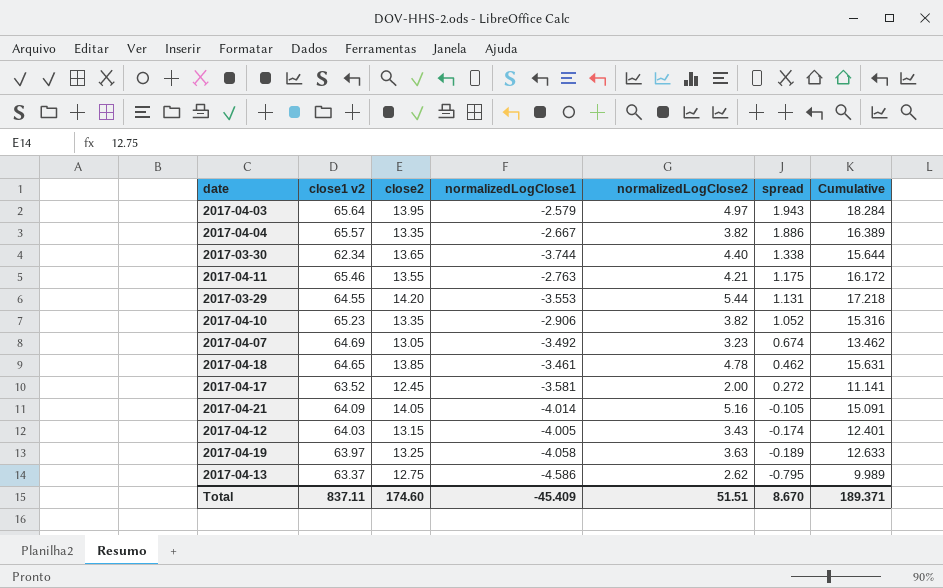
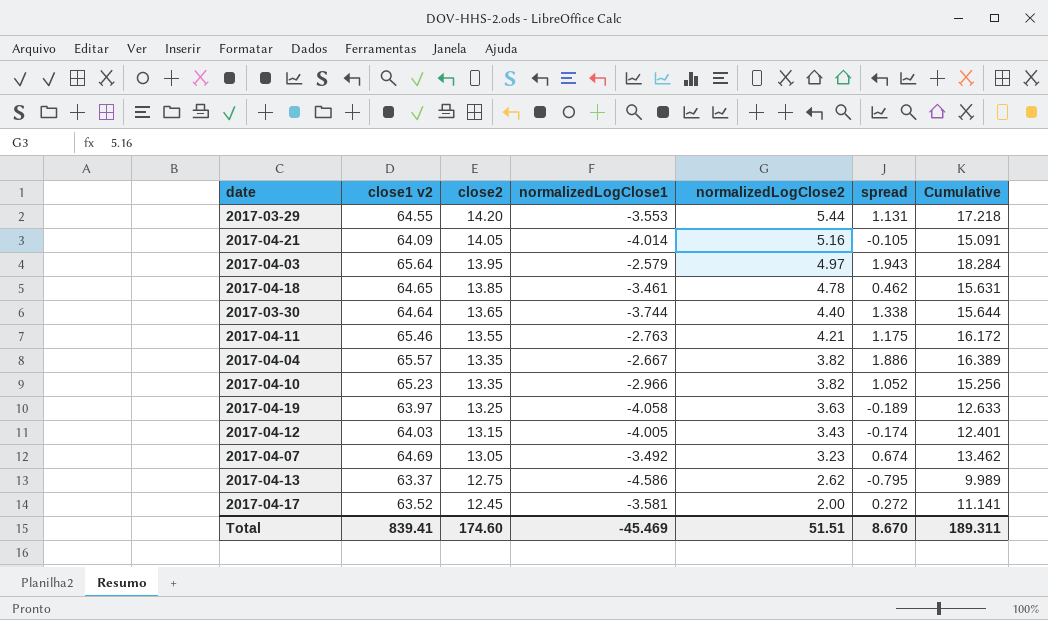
row order: spread descending -> close2 descending
2017-03-30 | close1 v2: 62.34 -> 64.64
2017-04-10 | normalizedLogClose1: -2.906 -> -2.966
2017-04-10 | Cumulative: 15.316 -> 15.256
Total | close1 v2: 837.11 -> 839.41
Total | normalizedLogClose1: -45.409 -> -45.469
Total | Cumulative: 189.371 -> 189.311

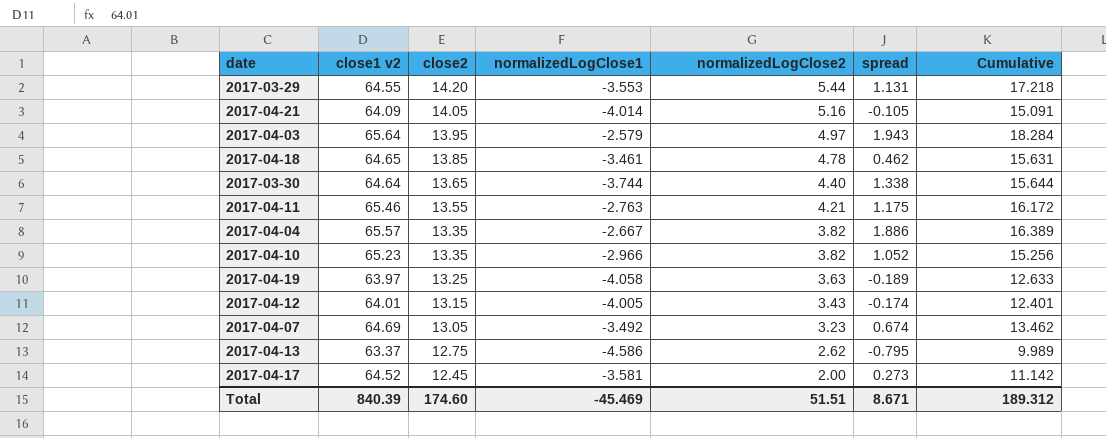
2017-04-12 | close1 v2: 64.03 -> 64.01
2017-04-17 | close1 v2: 63.52 -> 64.52
2017-04-17 | spread: 0.272 -> 0.273
2017-04-17 | Cumulative: 11.141 -> 11.142
Total | close1 v2: 839.41 -> 840.39
Total | spread: 8.670 -> 8.671
Total | Cumulative: 189.311 -> 189.312

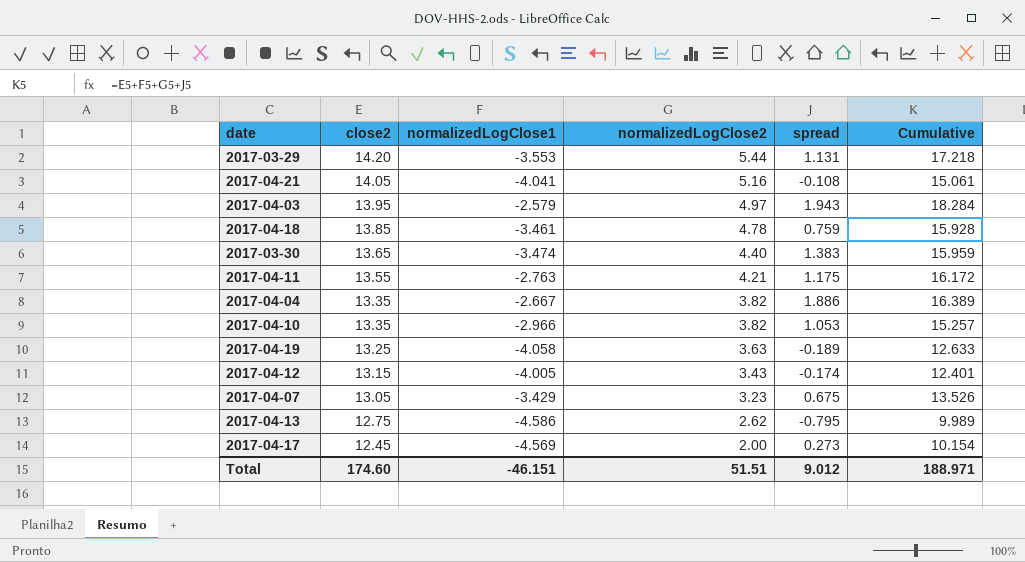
column close1 v2 | position: 2 -> none
2017-04-21 | normalizedLogClose1: -4.014 -> -4.041
2017-04-21 | spread: -0.105 -> -0.108
2017-04-21 | Cumulative: 15.091 -> 15.061
2017-04-18 | spread: 0.462 -> 0.759
2017-04-18 | Cumulative: 15.631 -> 15.928
2017-03-30 | normalizedLogClose1: -3.744 -> -3.474
2017-03-30 | spread: 1.338 -> 1.383
2017-03-30 | Cumulative: 15.644 -> 15.959
2017-04-10 | spread: 1.052 -> 1.053
2017-04-10 | Cumulative: 15.256 -> 15.257
2017-04-07 | normalizedLogClose1: -3.492 -> -3.429
2017-04-07 | spread: 0.674 -> 0.675
2017-04-07 | Cumulative: 13.462 -> 13.526
2017-04-17 | normalizedLogClose1: -3.581 -> -4.569
2017-04-17 | Cumulative: 11.142 -> 10.154
Total | normalizedLogClose1: -45.469 -> -46.151
Total | spread: 8.671 -> 9.012
Total | Cumulative: 189.312 -> 188.971

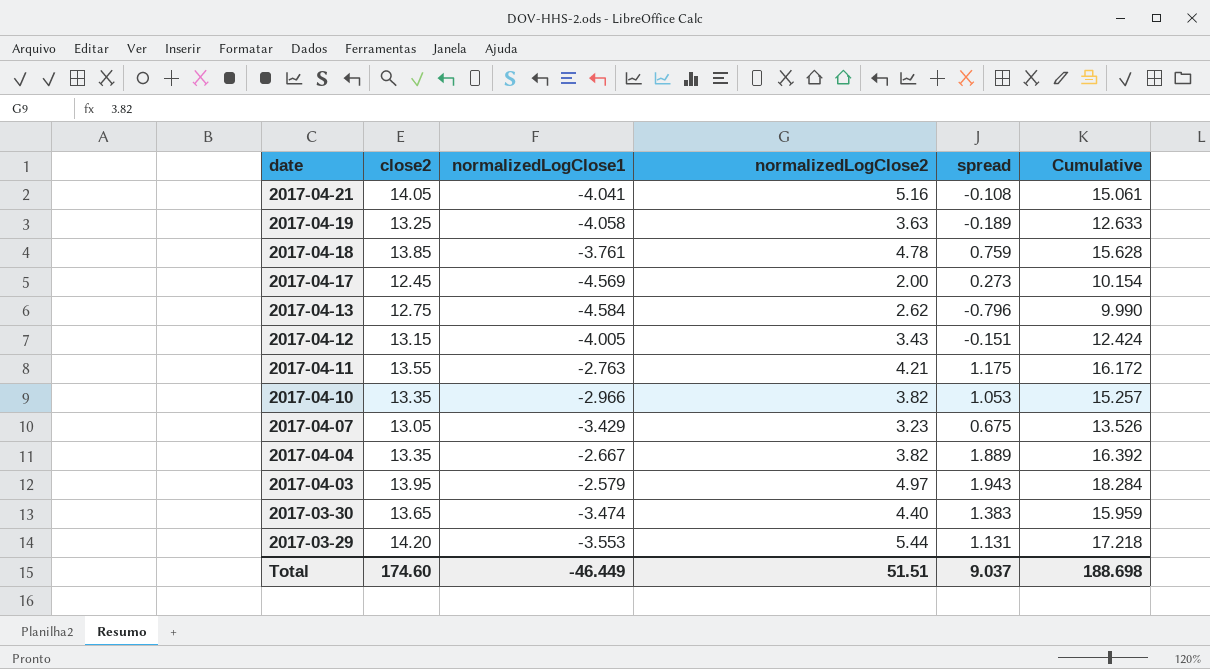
row order: close2 descending -> date descending
2017-04-18 | normalizedLogClose1: -3.461 -> -3.761
2017-04-18 | Cumulative: 15.928 -> 15.628
2017-04-13 | normalizedLogClose1: -4.586 -> -4.584
2017-04-13 | spread: -0.795 -> -0.796
2017-04-13 | Cumulative: 9.989 -> 9.990
2017-04-12 | spread: -0.174 -> -0.151
2017-04-12 | Cumulative: 12.401 -> 12.424
2017-04-04 | spread: 1.886 -> 1.889
2017-04-04 | Cumulative: 16.389 -> 16.392
Total | normalizedLogClose1: -46.151 -> -46.449
Total | spread: 9.012 -> 9.037
Total | Cumulative: 188.971 -> 188.698

